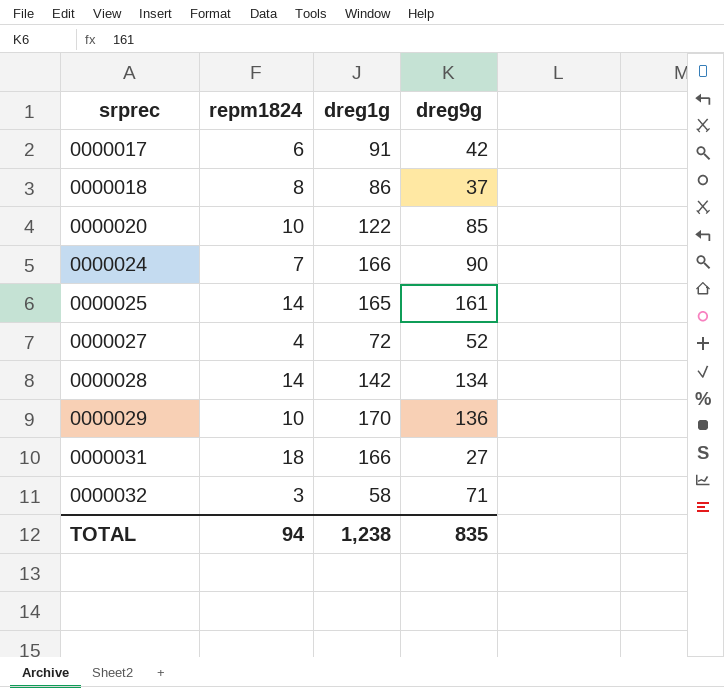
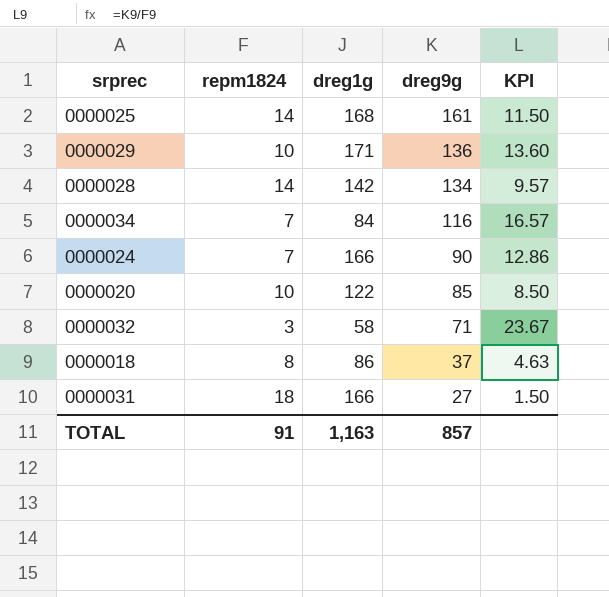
row order: srprec ascending -> dreg9g descending
column KPI | formula: none -> [dreg9g] / [repm1824]
row 0000017: 6 | 91 | 42 -> none
row 0000027: 4 | 72 | 52 -> none
0000025 | dreg1g: 165 -> 168
0000029 | dreg1g: 170 -> 171
row 0000034: none -> 7 | 84 | 116 | 16.57
TOTAL | repm1824: 94 -> 91
TOTAL | dreg1g: 1,238 -> 1,163
TOTAL | dreg9g: 835 -> 857

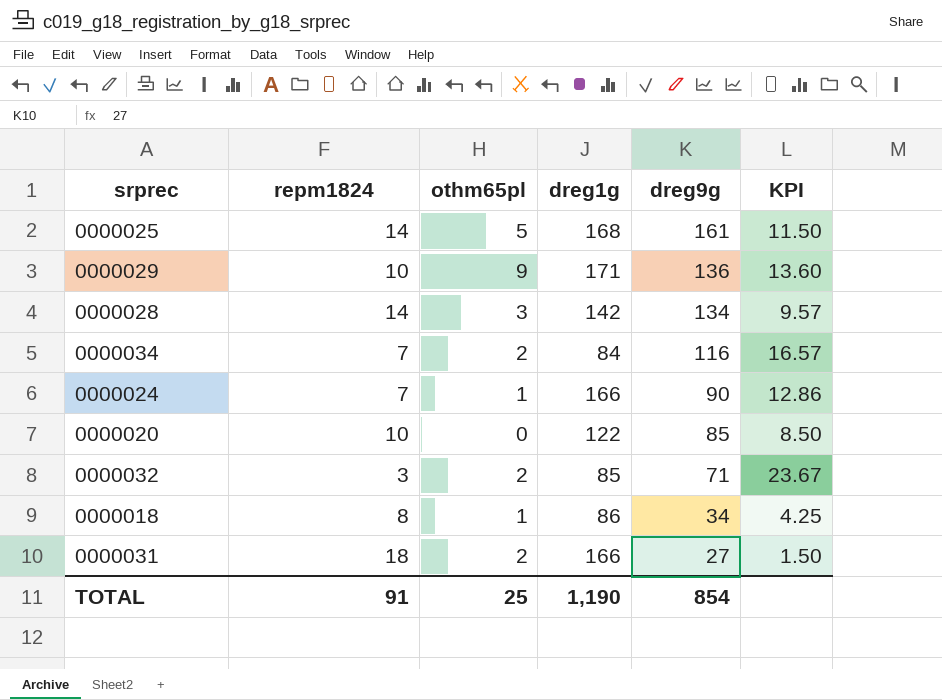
column othm65pl | position: none -> 3
0000032 | dreg1g: 58 -> 85
0000018 | dreg9g: 37 -> 34
0000018 | KPI: 4.63 -> 4.25
TOTAL | dreg1g: 1,163 -> 1,190
TOTAL | dreg9g: 857 -> 854

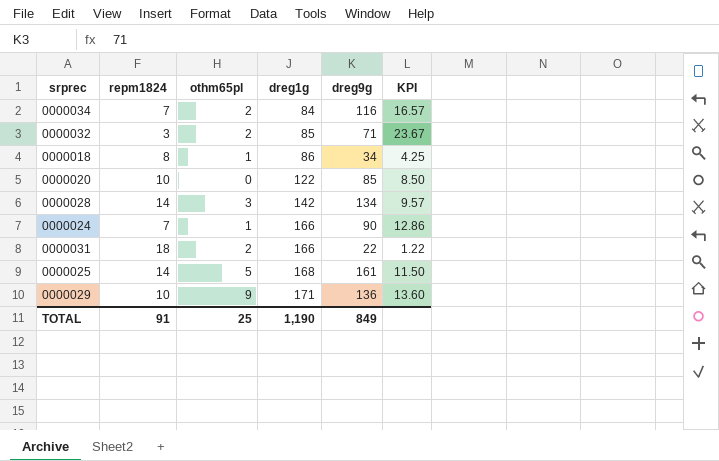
row order: dreg9g descending -> dreg1g ascending
0000031 | dreg9g: 27 -> 22
0000031 | KPI: 1.50 -> 1.22
TOTAL | dreg9g: 854 -> 849

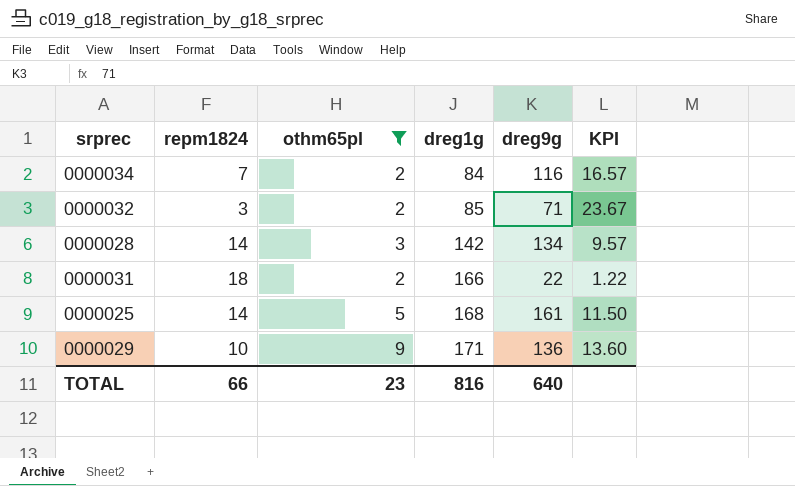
filter: none -> othm65pl >= 2
TOTAL | repm1824: 91 -> 66
TOTAL | othm65pl: 25 -> 23
TOTAL | dreg1g: 1,190 -> 816
TOTAL | dreg9g: 849 -> 640

